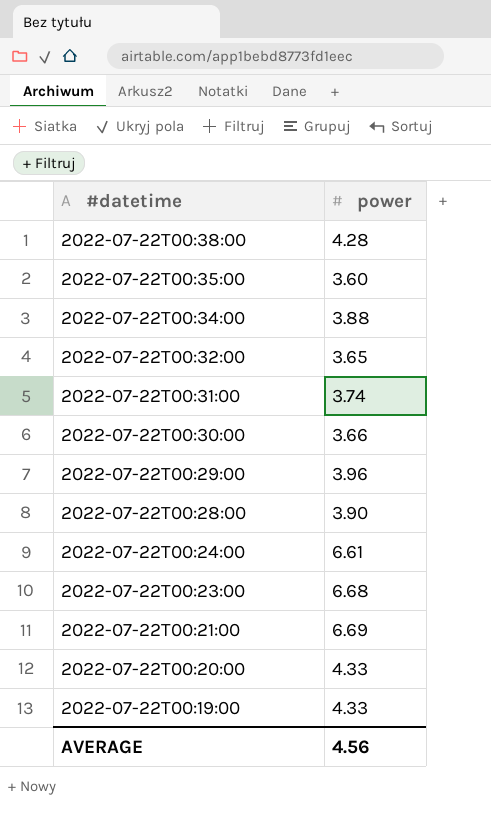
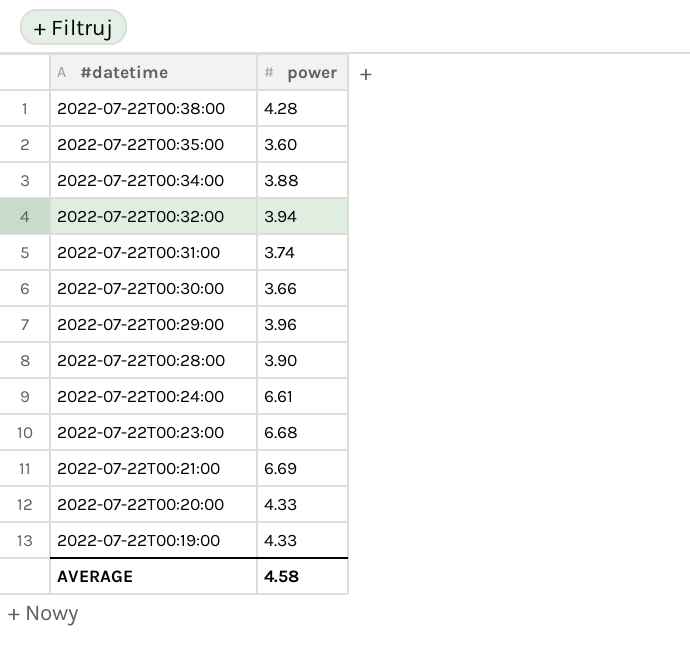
2022-07-22T00:32:00 | power: 3.65 -> 3.94
AVERAGE | power: 4.56 -> 4.58

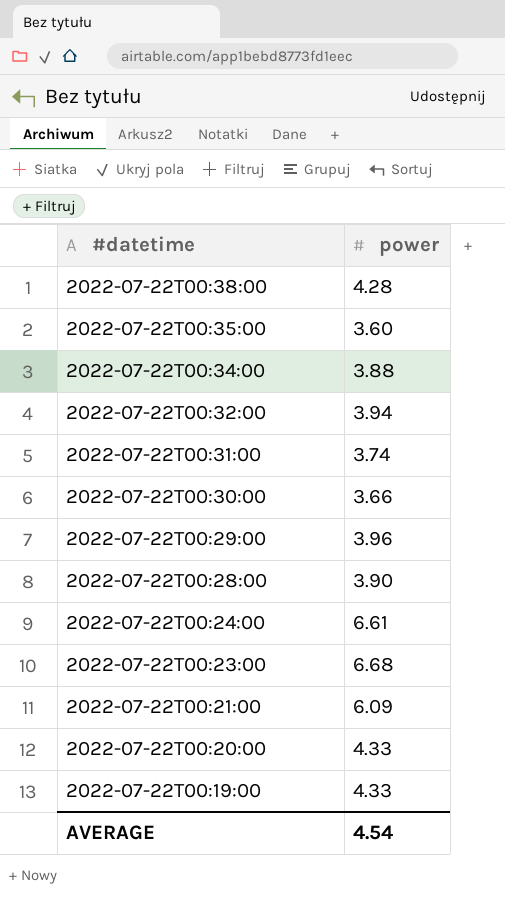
2022-07-22T00:21:00 | power: 6.69 -> 6.09
AVERAGE | power: 4.58 -> 4.54

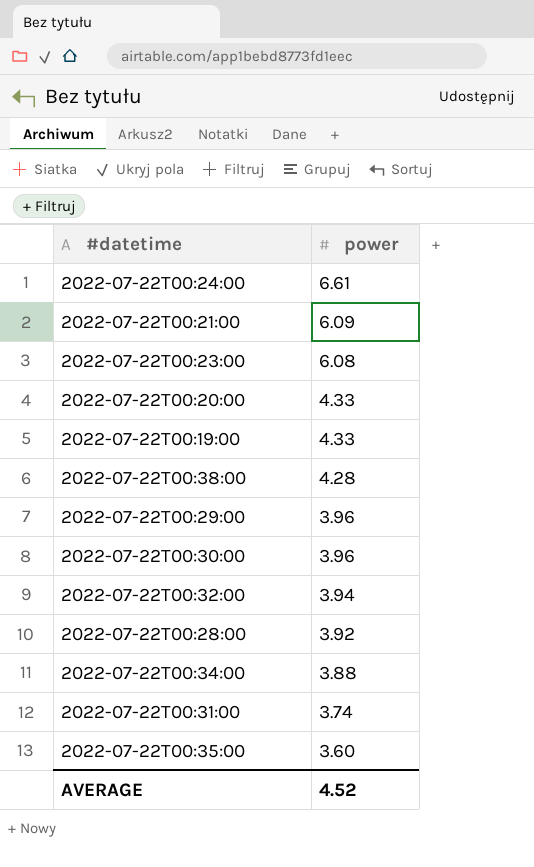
row order: #datetime descending -> power descending
2022-07-22T00:23:00 | power: 6.68 -> 6.08
2022-07-22T00:30:00 | power: 3.66 -> 3.96
2022-07-22T00:28:00 | power: 3.90 -> 3.92
AVERAGE | power: 4.54 -> 4.52

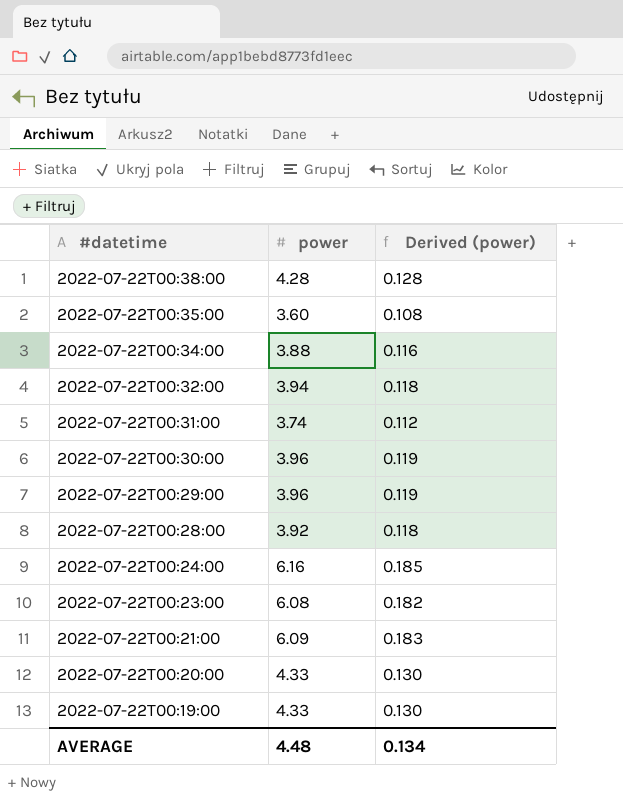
row order: power descending -> #datetime descending
column Derived (power) | formula: none -> [power] * 0.03
2022-07-22T00:24:00 | power: 6.61 -> 6.16
AVERAGE | power: 4.52 -> 4.48

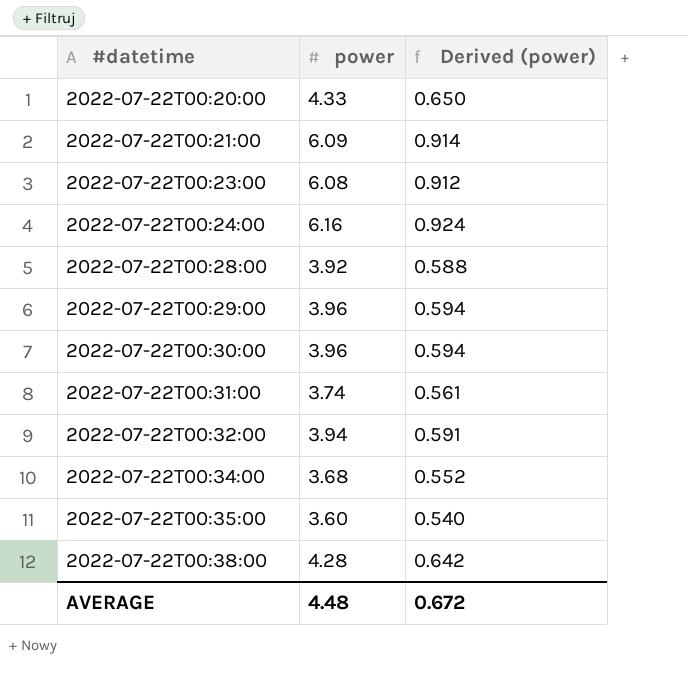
row order: #datetime descending -> #datetime ascending
column Derived (power) | formula: [power] * 0.03 -> [power] * 0.15
row 2022-07-22T00:19:00: 4.33 | 0.130 -> none
2022-07-22T00:34:00 | power: 3.88 -> 3.68
AVERAGE | Derived (power): 0.134 -> 0.672

